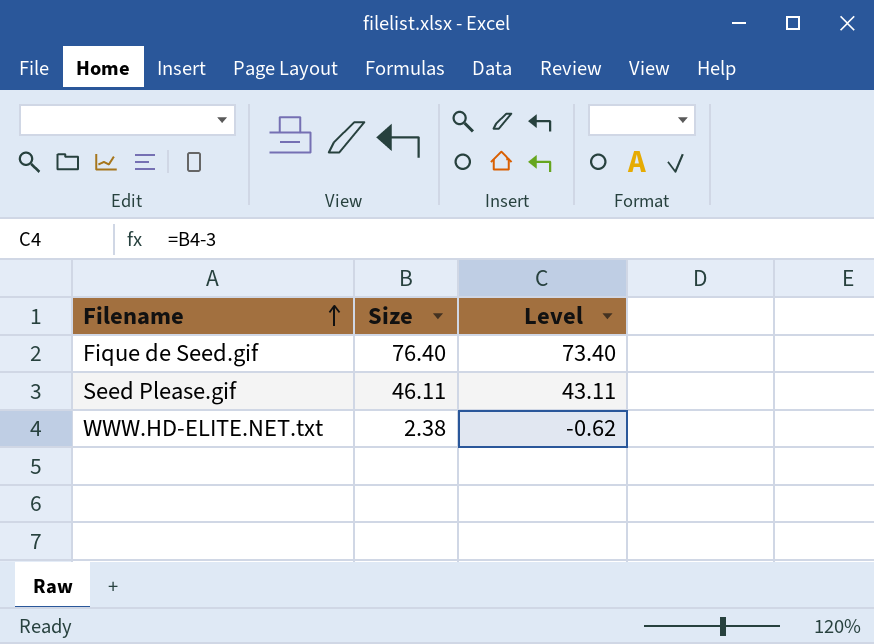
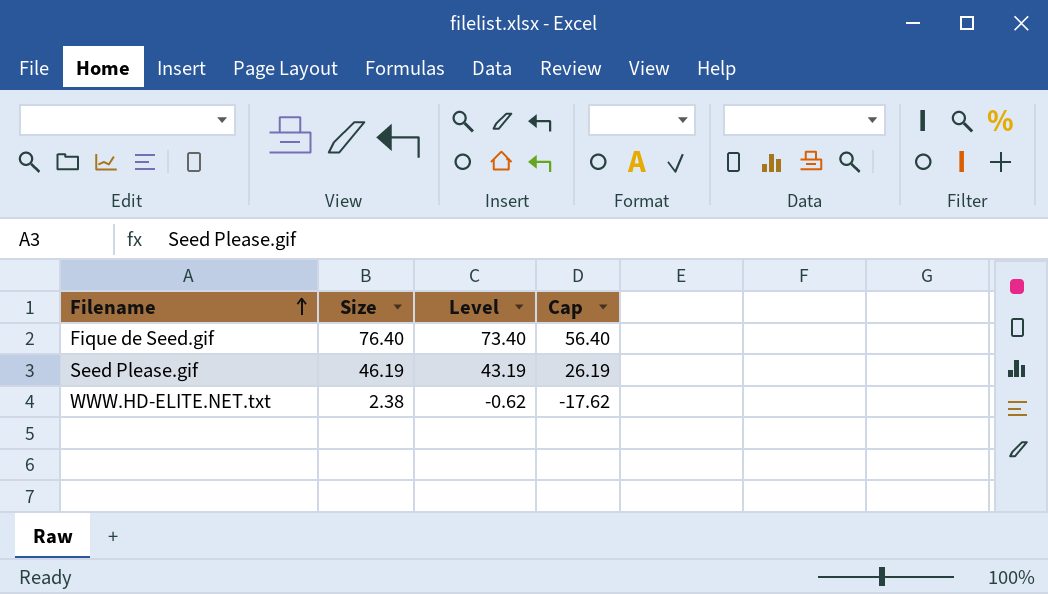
column Cap | formula: none -> [Size] - 20
Seed Please.gif | Size: 46.11 -> 46.19
Seed Please.gif | Level: 43.11 -> 43.19

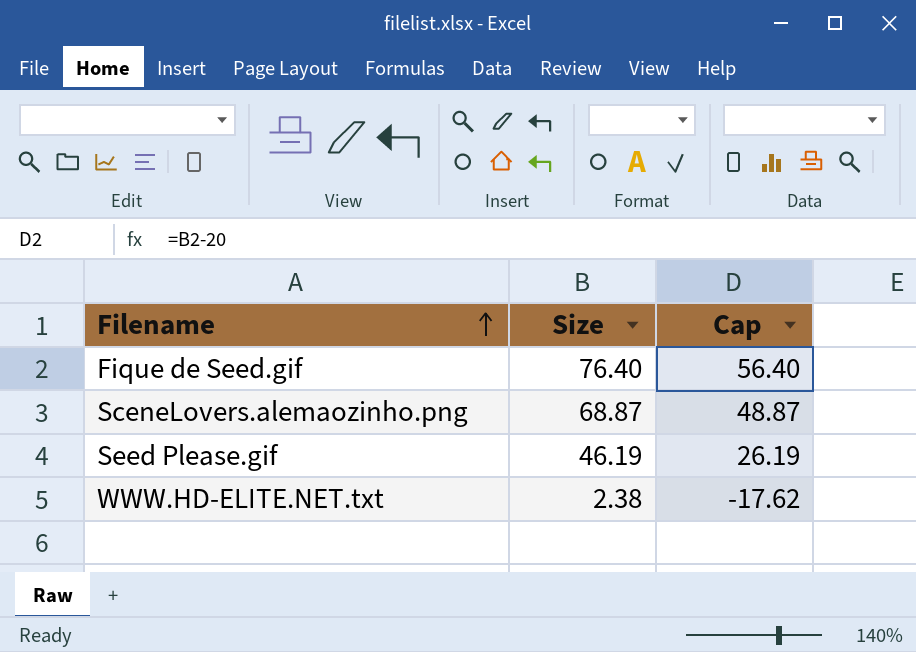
column Level | formula: [Size] - 3 -> none
row SceneLovers.alemaozinho.png: none -> 68.87 | 48.87

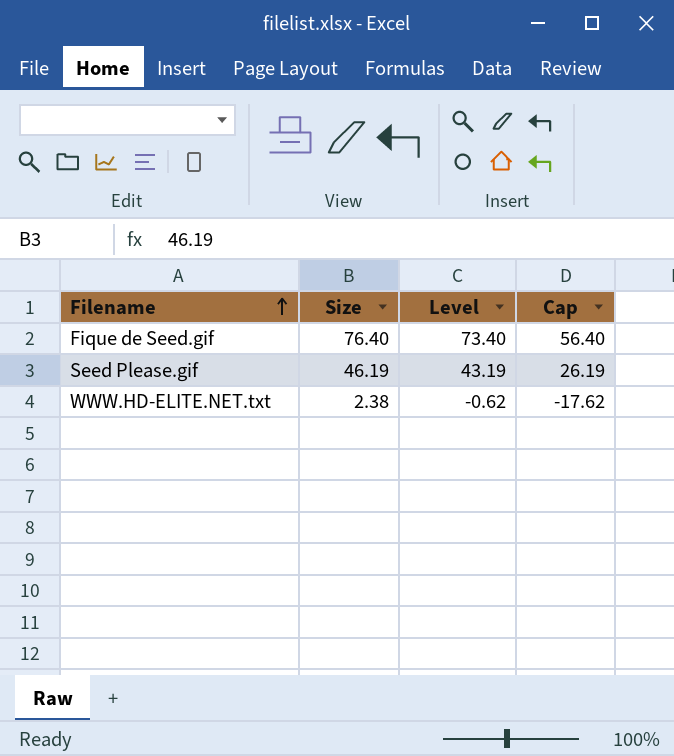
column Level | formula: none -> [Size] - 3
row SceneLovers.alemaozinho.png: 68.87 | 48.87 -> none

